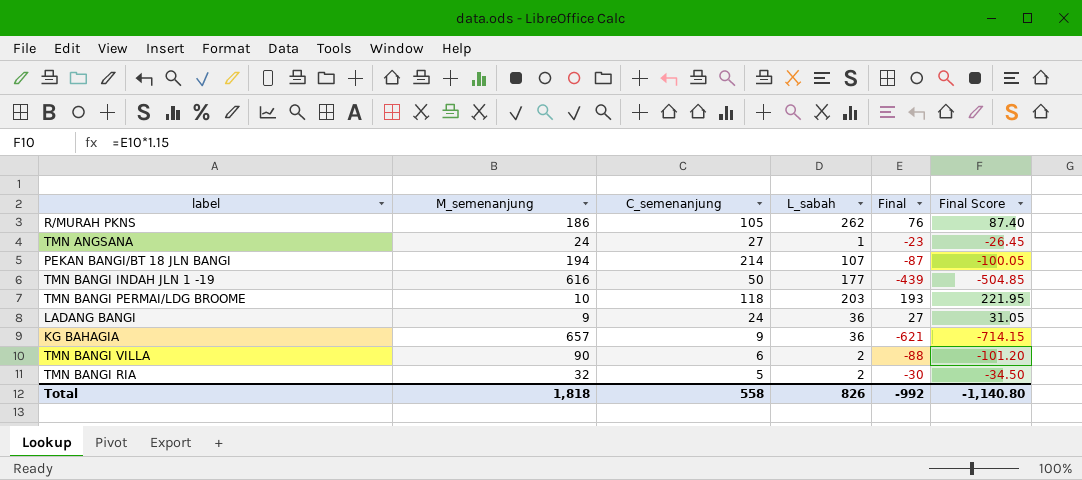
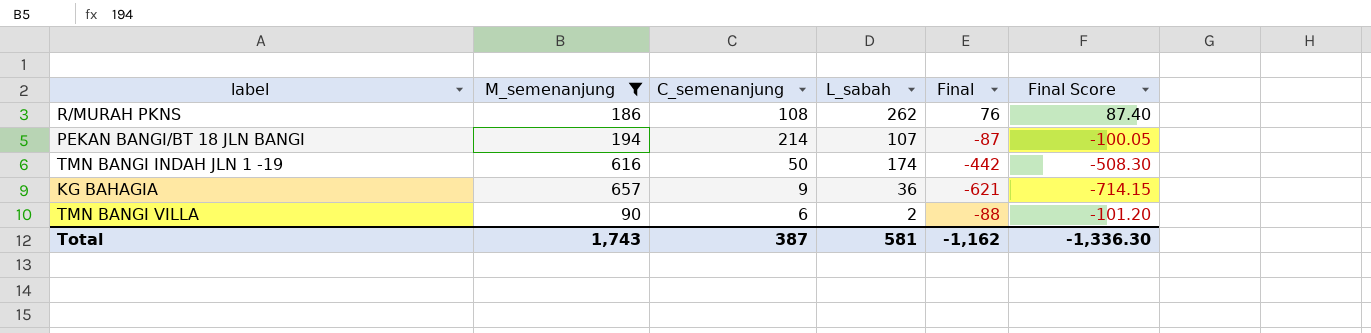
filter: none -> M_semenanjung >= 90
R/MURAH PKNS | C_semenanjung: 105 -> 108
TMN BANGI INDAH JLN 1 -19 | L_sabah: 177 -> 174
TMN BANGI INDAH JLN 1 -19 | Final: -439 -> -442
TMN BANGI INDAH JLN 1 -19 | Final Score: -504.85 -> -508.30
Total | M_semenanjung: 1,818 -> 1,743
Total | C_semenanjung: 558 -> 387
Total | L_sabah: 826 -> 581
Total | Final: -992 -> -1,162
Total | Final Score: -1,140.80 -> -1,336.30

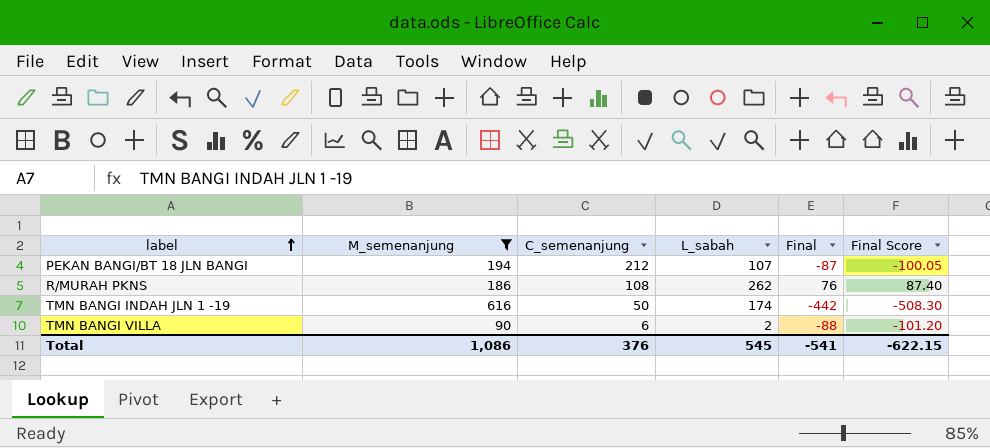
row order: none -> label ascending
row KG BAHAGIA: 657 | 9 | 36 | -621 | -714.15 -> none
PEKAN BANGI/BT 18 JLN BANGI | C_semenanjung: 214 -> 212
Total | M_semenanjung: 1,743 -> 1,086
Total | C_semenanjung: 387 -> 376
Total | L_sabah: 581 -> 545
Total | Final: -1,162 -> -541
Total | Final Score: -1,336.30 -> -622.15

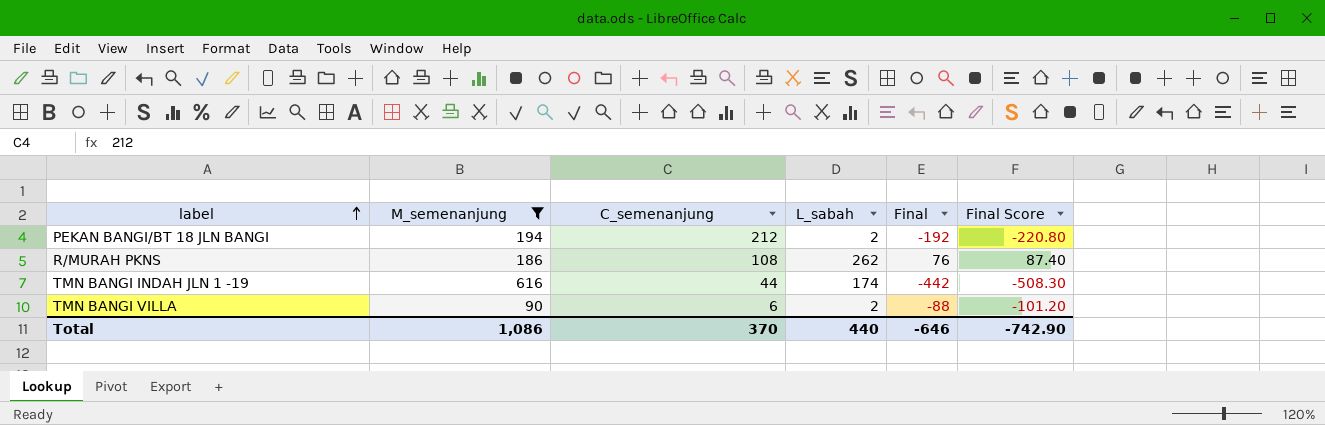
PEKAN BANGI/BT 18 JLN BANGI | L_sabah: 107 -> 2
PEKAN BANGI/BT 18 JLN BANGI | Final: -87 -> -192
PEKAN BANGI/BT 18 JLN BANGI | Final Score: -100.05 -> -220.80
TMN BANGI INDAH JLN 1 -19 | C_semenanjung: 50 -> 44
Total | C_semenanjung: 376 -> 370
Total | L_sabah: 545 -> 440
Total | Final: -541 -> -646
Total | Final Score: -622.15 -> -742.90

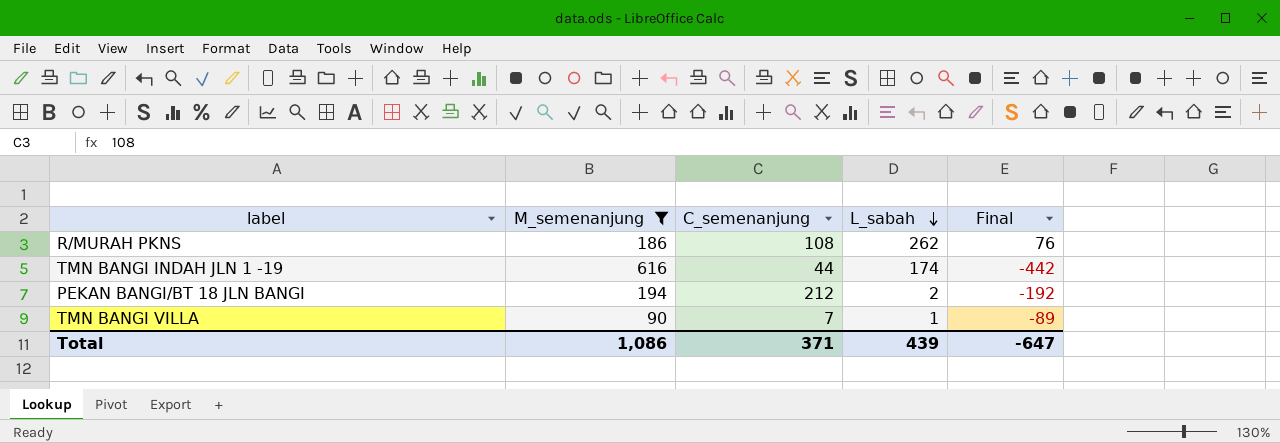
row order: label ascending -> L_sabah descending
column Final Score | formula: [Final] * 1.15 -> none
TMN BANGI VILLA | C_semenanjung: 6 -> 7
TMN BANGI VILLA | L_sabah: 2 -> 1
TMN BANGI VILLA | Final: -88 -> -89
Total | C_semenanjung: 370 -> 371
Total | L_sabah: 440 -> 439
Total | Final: -646 -> -647

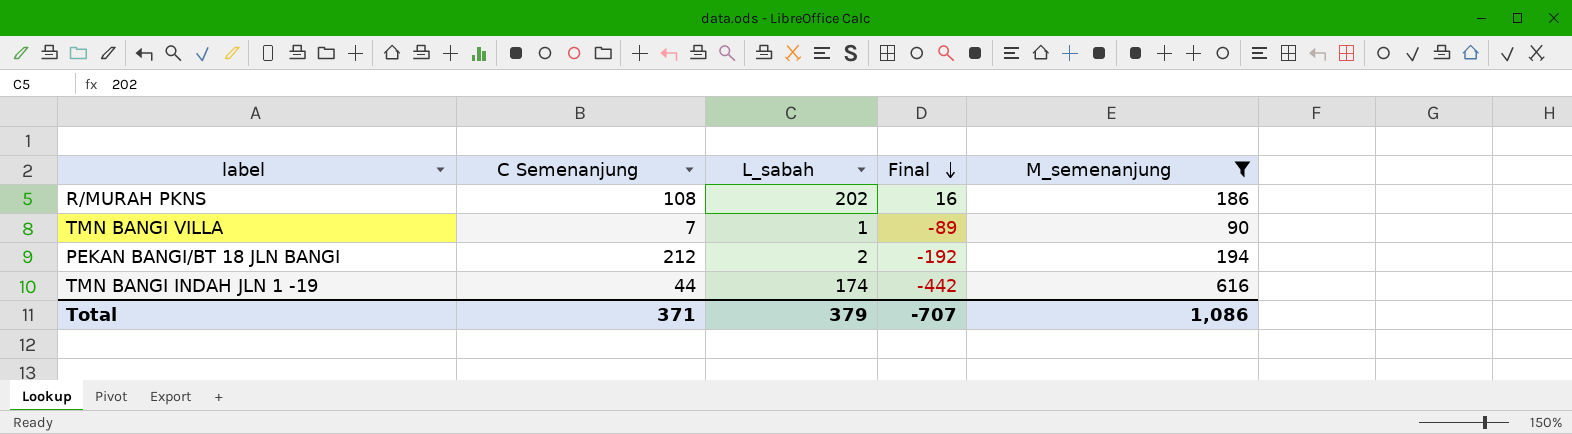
row order: L_sabah descending -> Final descending
column name: C_semenanjung -> C Semenanjung
column M_semenanjung | position: 2 -> 5
R/MURAH PKNS | L_sabah: 262 -> 202
R/MURAH PKNS | Final: 76 -> 16
Total | L_sabah: 439 -> 379
Total | Final: -647 -> -707

